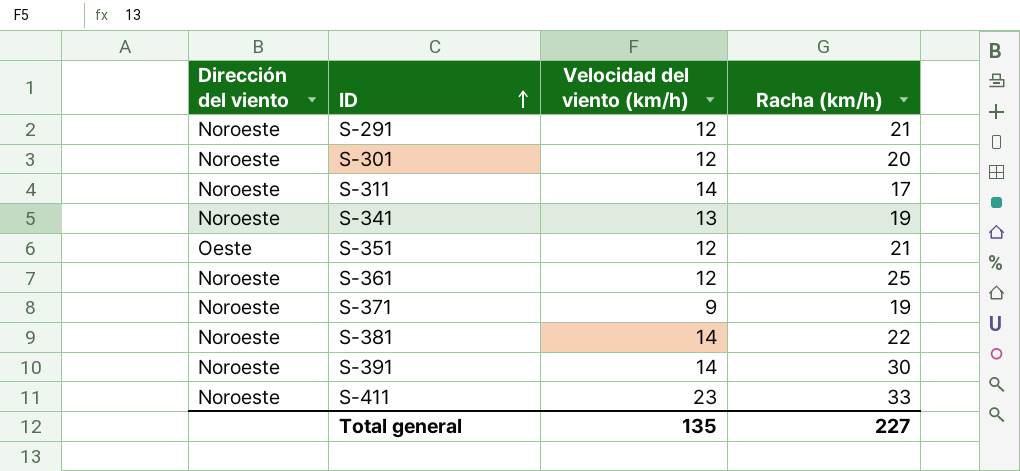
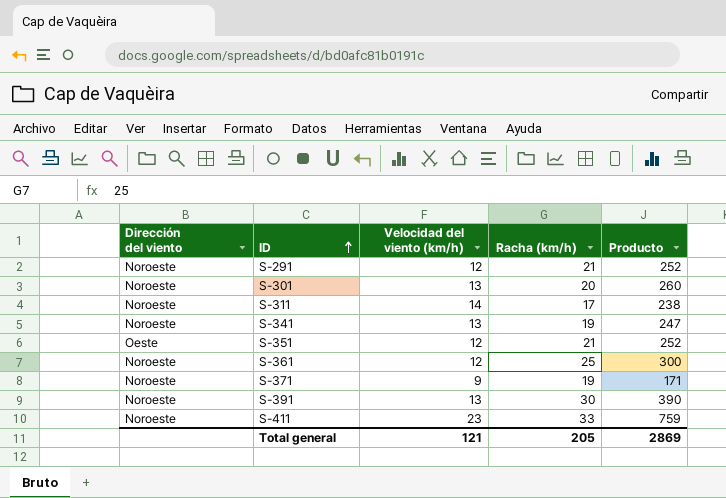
column Producto | formula: none -> [Velocidad del viento (km/h)] * [Racha (km/h)]
row S-381: Noroeste | 14 | 22 -> none
S-301 | Velocidad del viento (km/h): 12 -> 13
S-391 | Velocidad del viento (km/h): 14 -> 13
Total general | Velocidad del viento (km/h): 135 -> 121
Total general | Racha (km/h): 227 -> 205

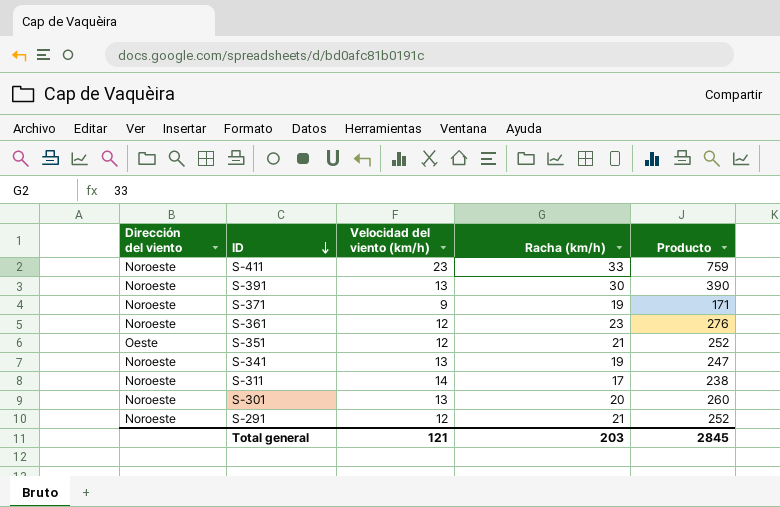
row order: ID ascending -> ID descending
S-361 | Racha (km/h): 25 -> 23
S-361 | Producto: 300 -> 276
Total general | Racha (km/h): 205 -> 203
Total general | Producto: 2869 -> 2845

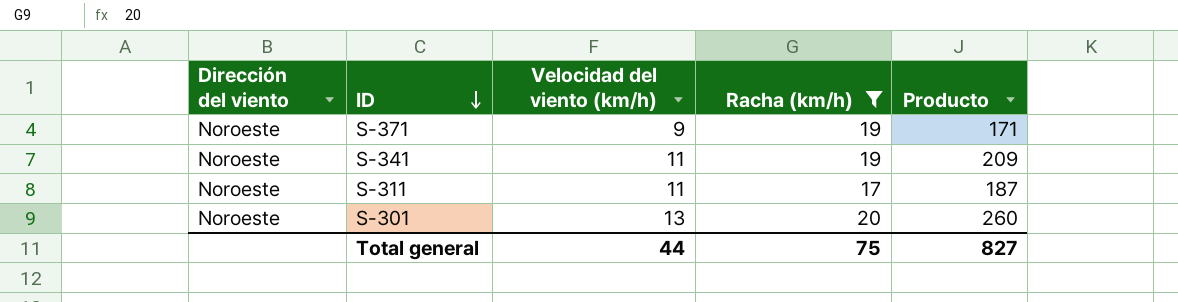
filter: none -> Racha (km/h) <= 20
S-341 | Velocidad del viento (km/h): 13 -> 11
S-341 | Producto: 247 -> 209
S-311 | Velocidad del viento (km/h): 14 -> 11
S-311 | Producto: 238 -> 187
Total general | Velocidad del viento (km/h): 121 -> 44
Total general | Racha (km/h): 203 -> 75
Total general | Producto: 2845 -> 827

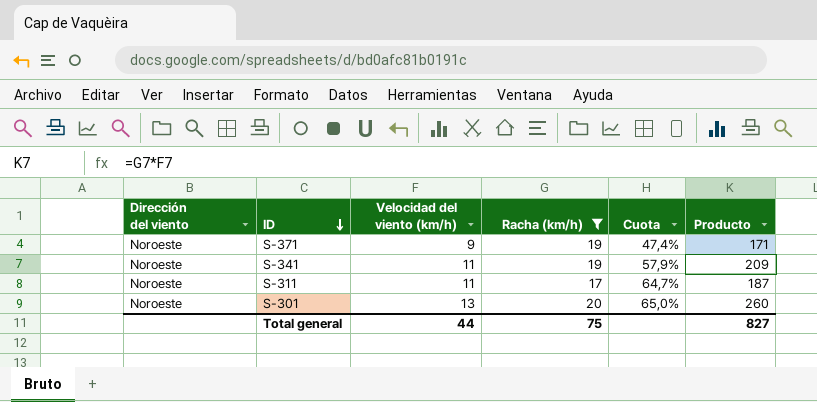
column Cuota | formula: none -> [Velocidad del viento (km/h)] / [Racha (km/h)]

